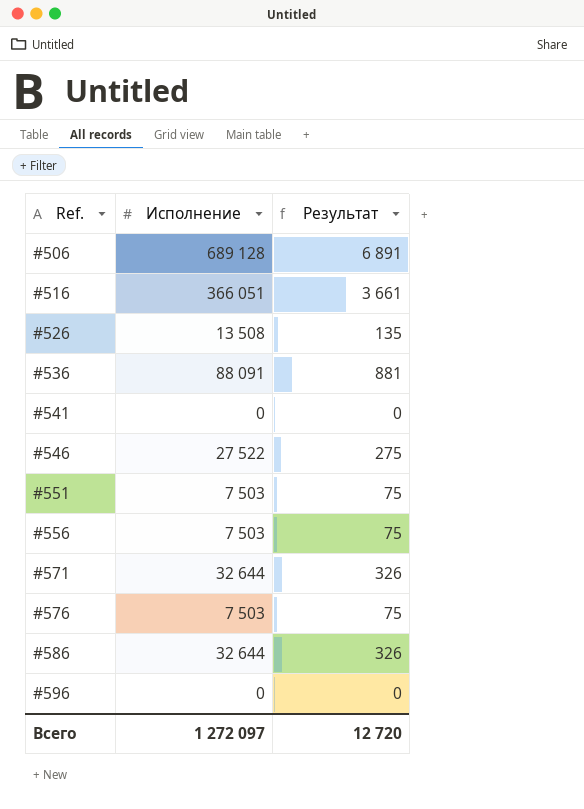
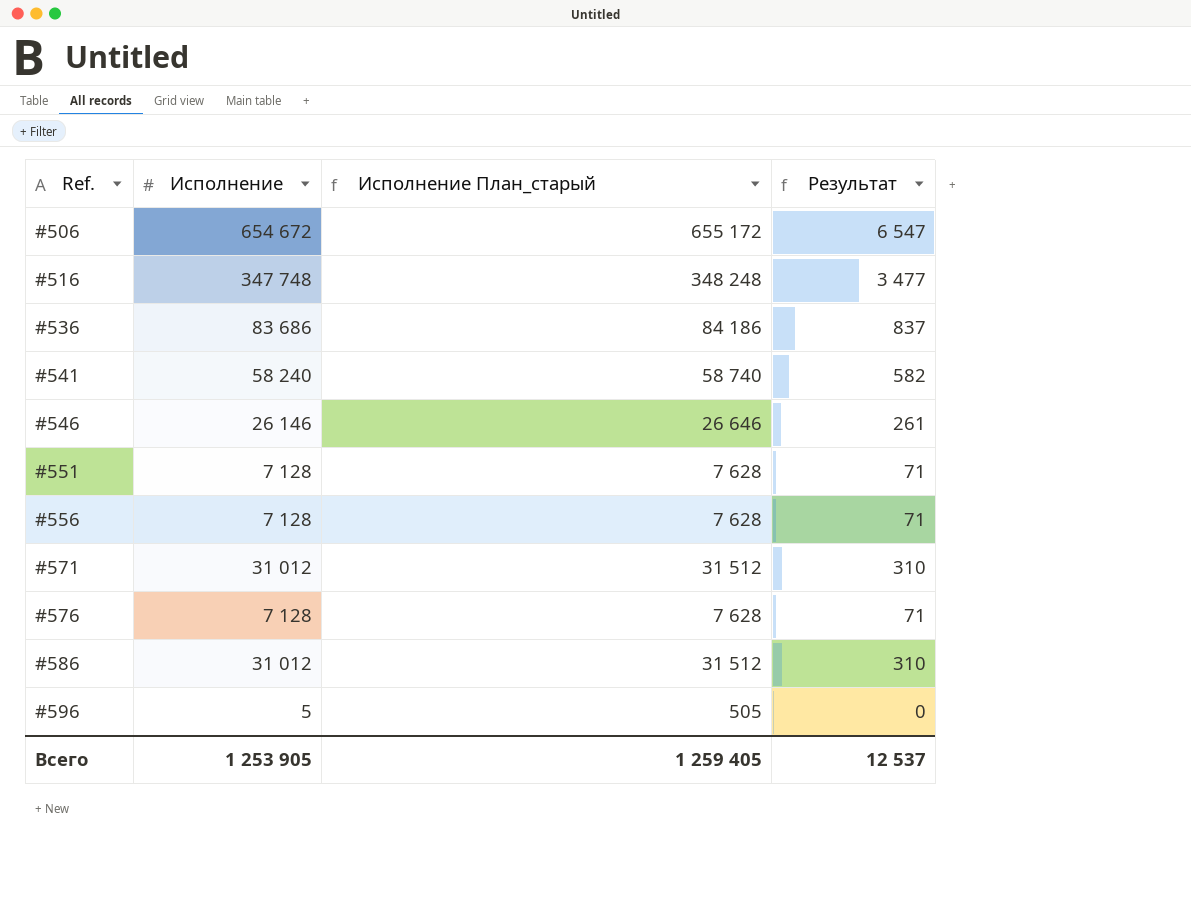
column Исполнение План_старый | formula: none -> [Исполнение] + 500
row #526: 13 508 | 135 -> none
#506 | Исполнение: 689 128 -> 654 672
#506 | Результат: 6 891 -> 6 547
#516 | Исполнение: 366 051 -> 347 748
#516 | Результат: 3 661 -> 3 477
#536 | Исполнение: 88 091 -> 83 686
#536 | Результат: 881 -> 837
#541 | Исполнение: 0 -> 58 240
#541 | Результат: 0 -> 582
#546 | Исполнение: 27 522 -> 26 146
#546 | Результат: 275 -> 261
#551 | Исполнение: 7 503 -> 7 128
#551 | Результат: 75 -> 71
#556 | Исполнение: 7 503 -> 7 128
#556 | Результат: 75 -> 71
#571 | Исполнение: 32 644 -> 31 012
#571 | Результат: 326 -> 310
#576 | Исполнение: 7 503 -> 7 128
#576 | Результат: 75 -> 71
#586 | Исполнение: 32 644 -> 31 012
#586 | Результат: 326 -> 310
#596 | Исполнение: 0 -> 5
Всего | Исполнение: 1 272 097 -> 1 253 905
Всего | Результат: 12 720 -> 12 537

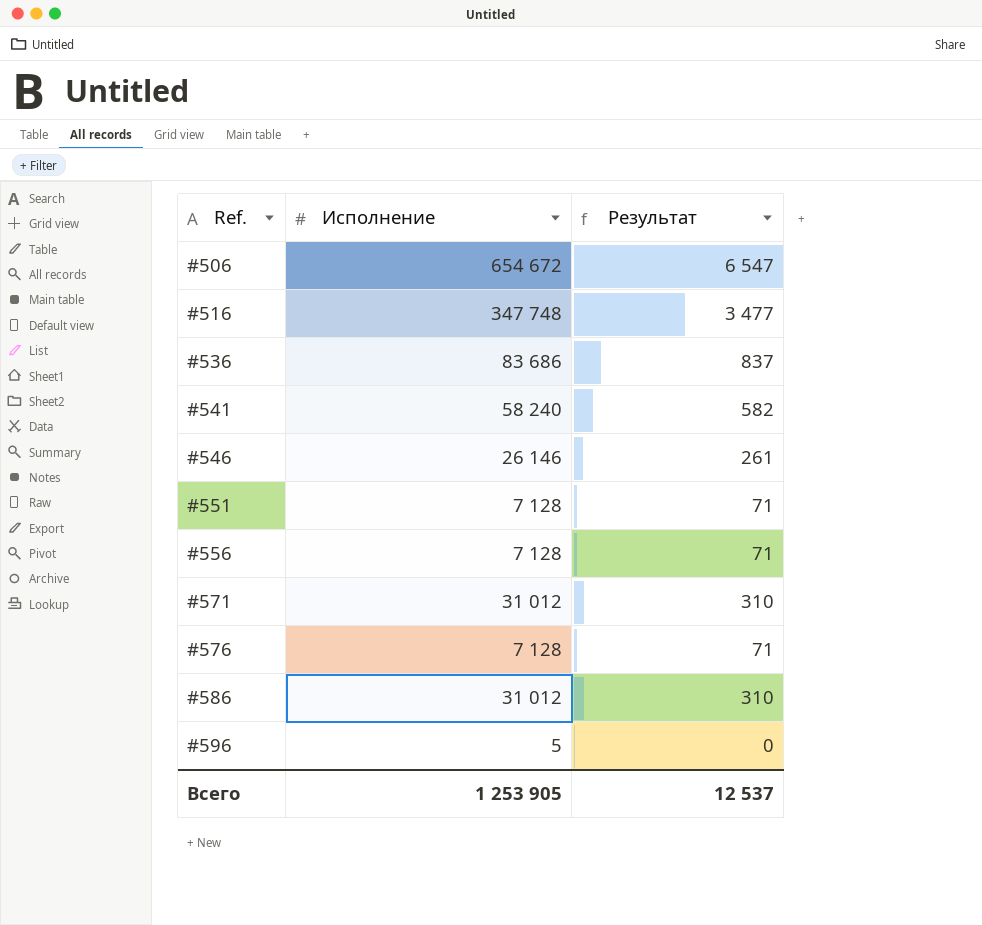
column Исполнение План_старый | formula: [Исполнение] + 500 -> none

